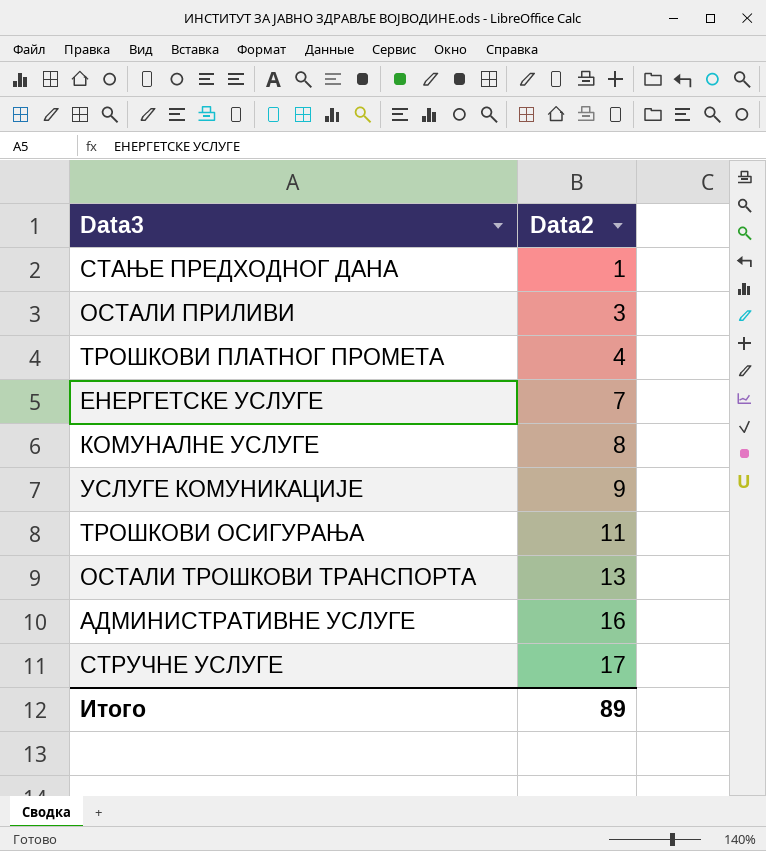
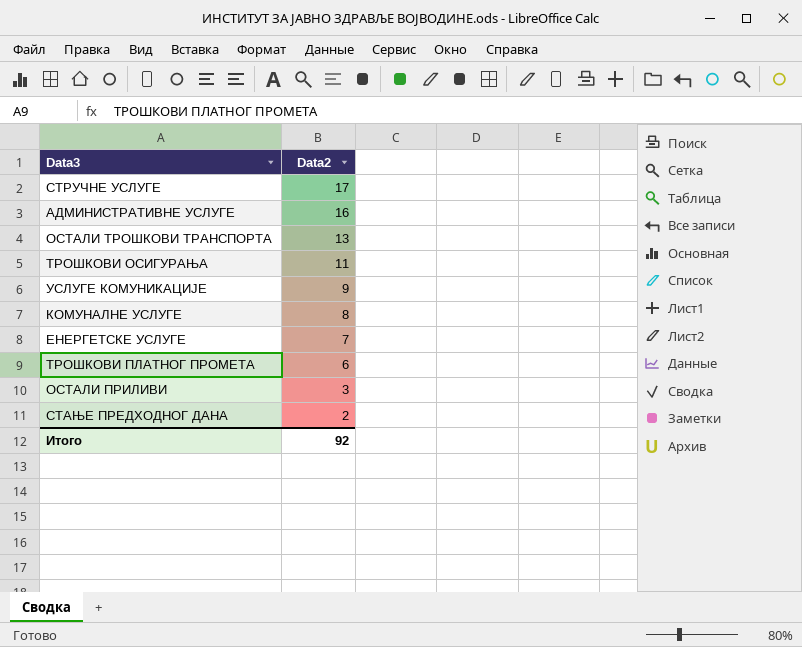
row order: Data2 ascending -> Data2 descending
ТРОШКОВИ ПЛАТНОГ ПРОМЕТА | Data2: 4 -> 6
СТАЊЕ ПРЕДХОДНОГ ДАНА | Data2: 1 -> 2
Итого | Data2: 89 -> 92

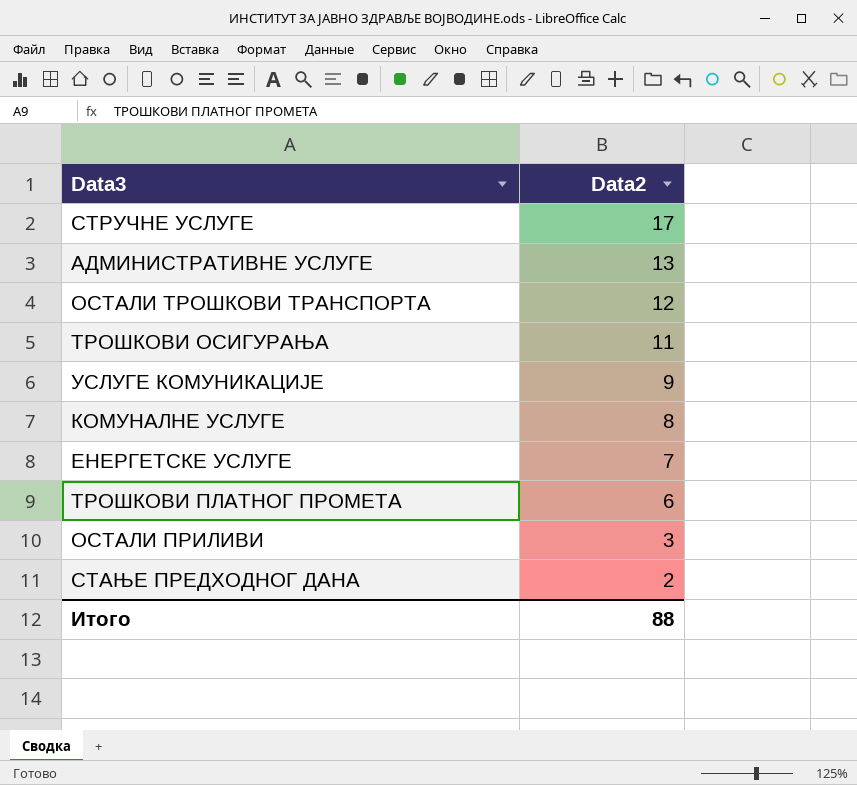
АДМИНИСТРАТИВНЕ УСЛУГЕ | Data2: 16 -> 13
ОСТАЛИ ТРОШКОВИ ТРАНСПОРТА | Data2: 13 -> 12
Итого | Data2: 92 -> 88

